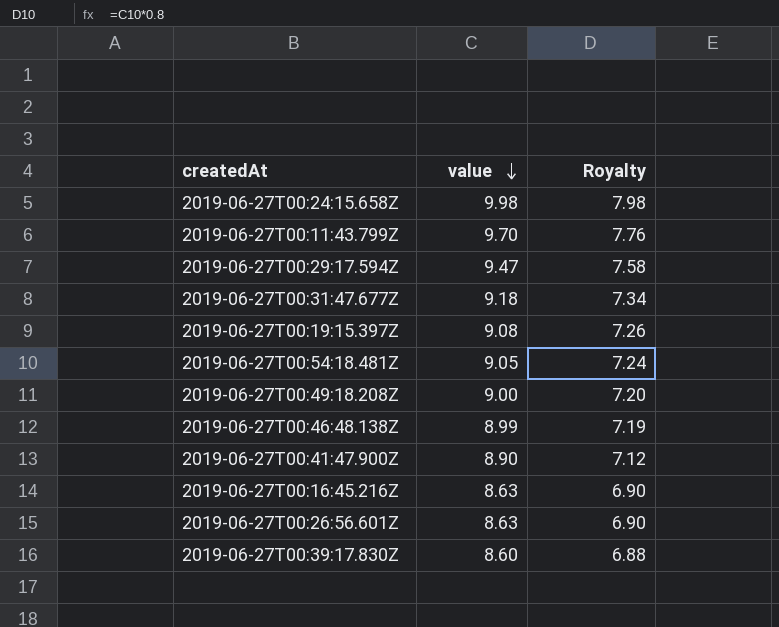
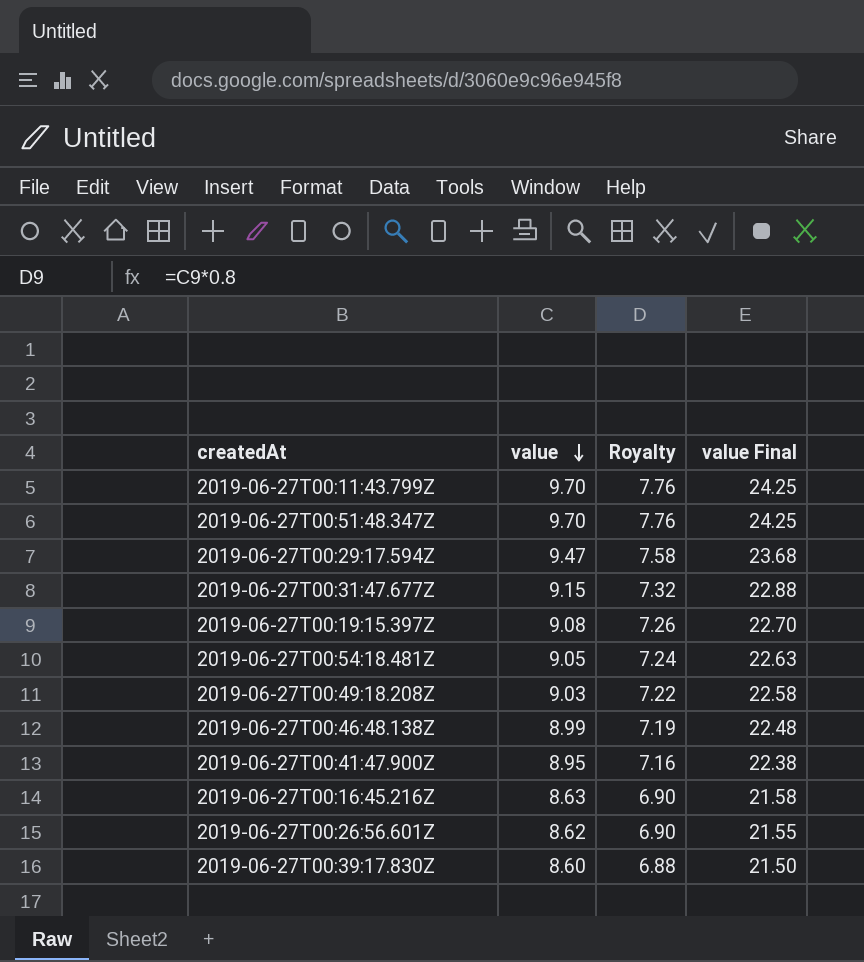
column value Final | formula: none -> [value] * 2.5
row 2019-06-27T00:24:15.658Z: 9.98 | 7.98 -> none
row 2019-06-27T00:51:48.347Z: none -> 9.70 | 7.76 | 24.25
2019-06-27T00:31:47.677Z | value: 9.18 -> 9.15
2019-06-27T00:31:47.677Z | Royalty: 7.34 -> 7.32
2019-06-27T00:49:18.208Z | value: 9.00 -> 9.03
2019-06-27T00:49:18.208Z | Royalty: 7.20 -> 7.22
2019-06-27T00:41:47.900Z | value: 8.90 -> 8.95
2019-06-27T00:41:47.900Z | Royalty: 7.12 -> 7.16
2019-06-27T00:26:56.601Z | value: 8.63 -> 8.62

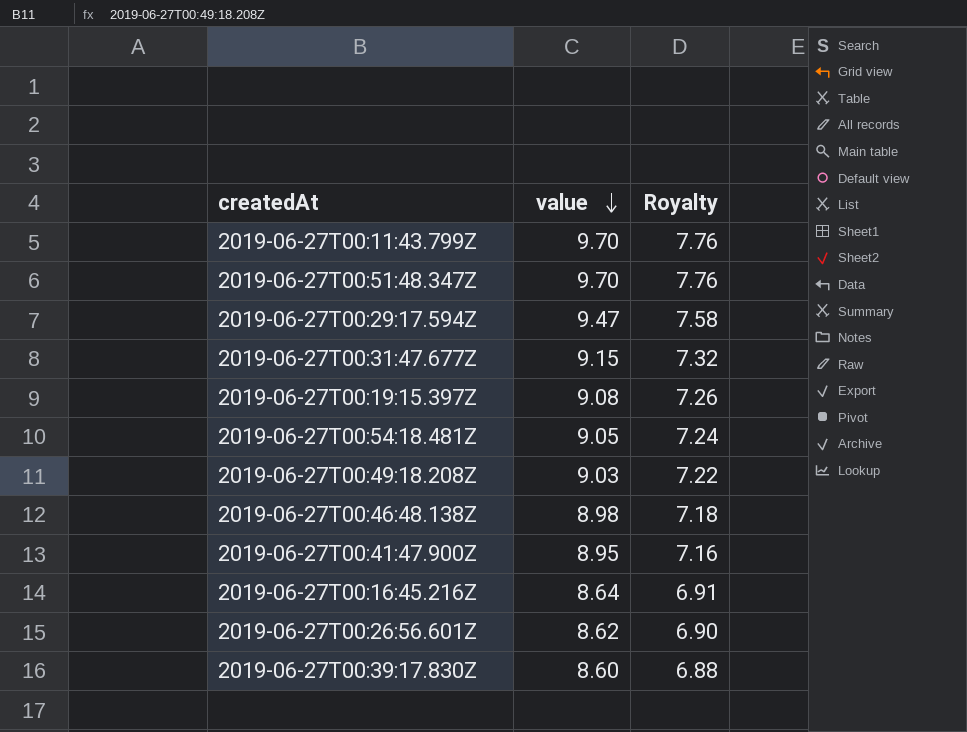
column value Final | formula: [value] * 2.5 -> none
2019-06-27T00:46:48.138Z | value: 8.99 -> 8.98
2019-06-27T00:46:48.138Z | Royalty: 7.19 -> 7.18
2019-06-27T00:16:45.216Z | value: 8.63 -> 8.64
2019-06-27T00:16:45.216Z | Royalty: 6.90 -> 6.91

